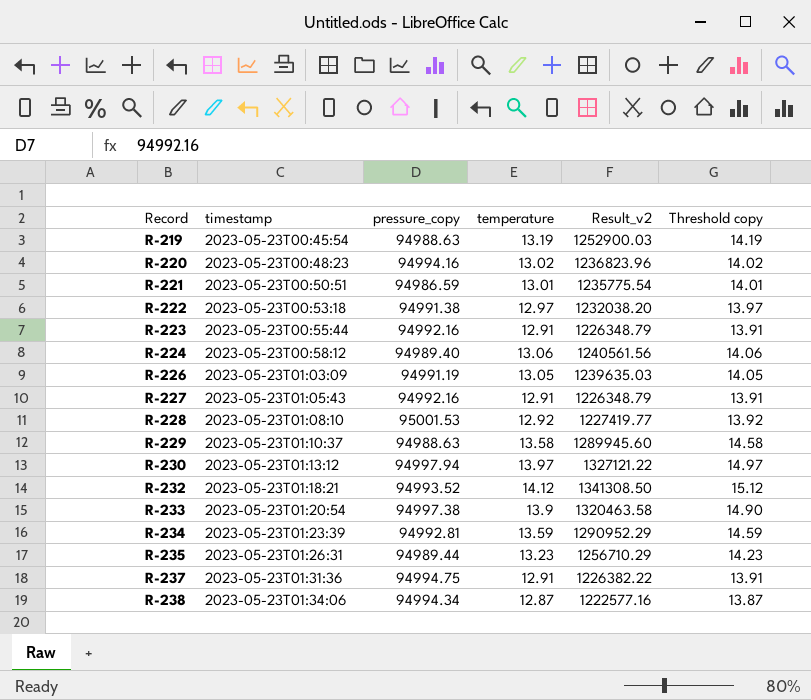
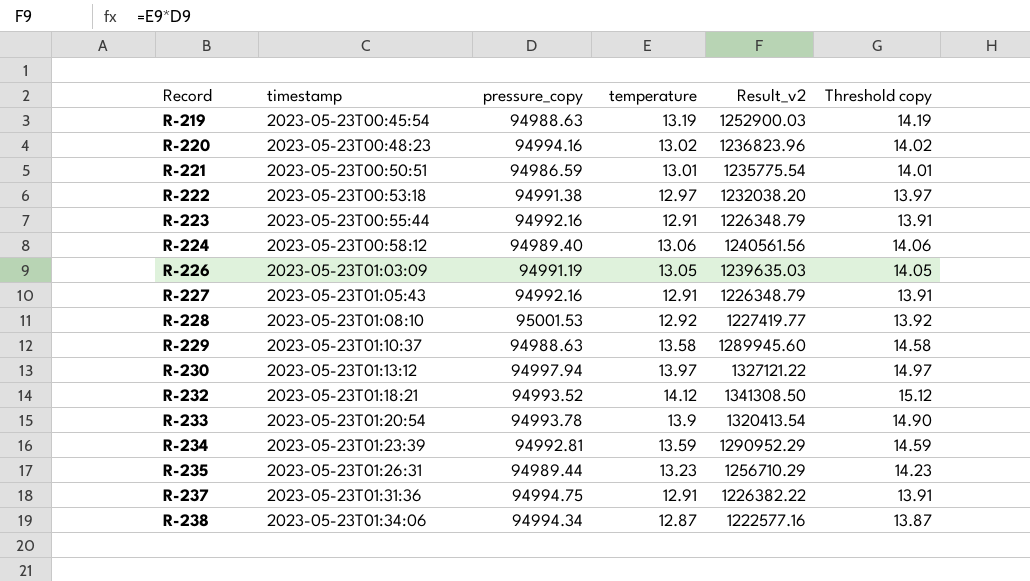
R-233 | pressure_copy: 94997.38 -> 94993.78
R-233 | Result_v2: 1320463.58 -> 1320413.54

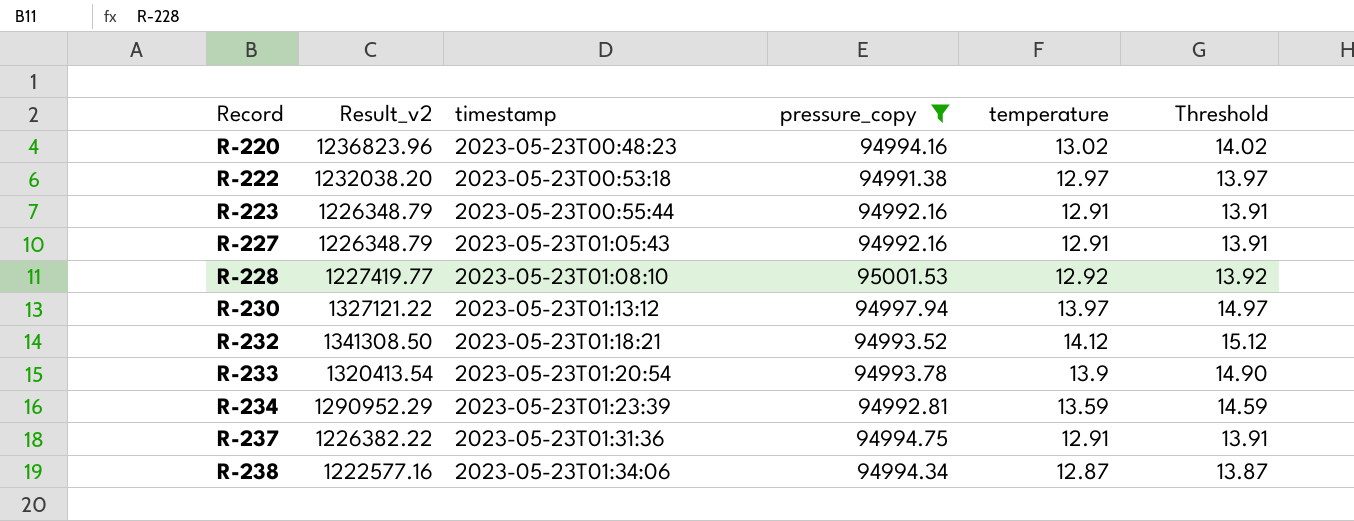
filter: none -> pressure_copy >= 94991.38
column Result_v2 | position: 5 -> 2
column name: Threshold copy -> Threshold

